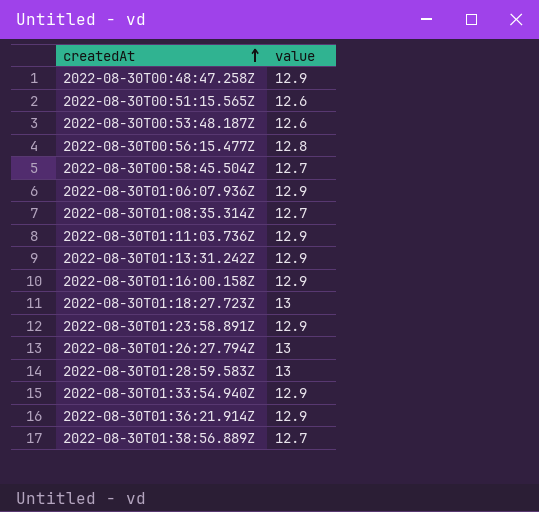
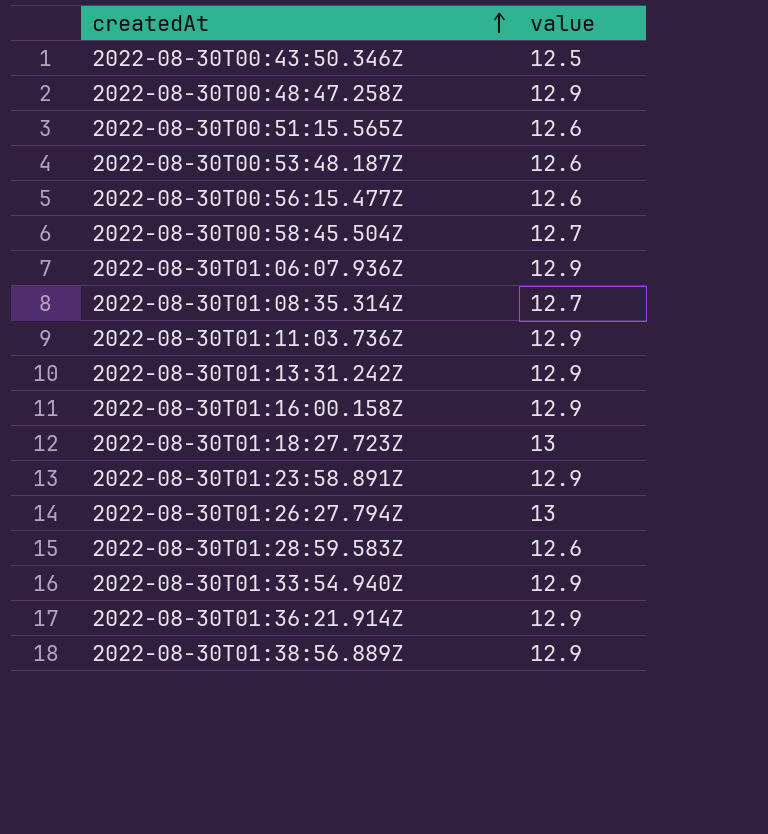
row 2022-08-30T00:43:50.346Z: none -> 12.5
2022-08-30T00:56:15.477Z | value: 12.8 -> 12.6
2022-08-30T01:28:59.583Z | value: 13 -> 12.6
2022-08-30T01:38:56.889Z | value: 12.7 -> 12.9

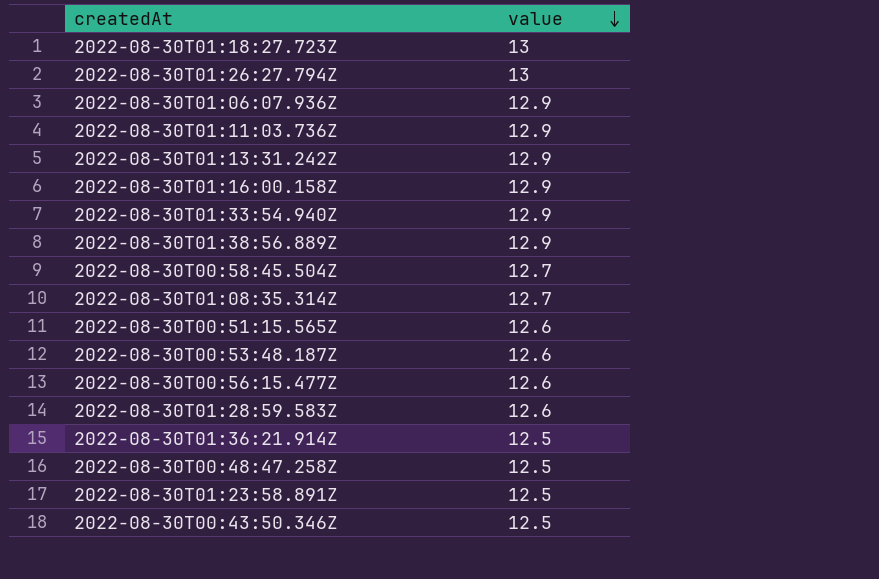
row order: createdAt ascending -> value descending
2022-08-30T01:36:21.914Z | value: 12.9 -> 12.5
2022-08-30T00:48:47.258Z | value: 12.9 -> 12.5
2022-08-30T01:23:58.891Z | value: 12.9 -> 12.5

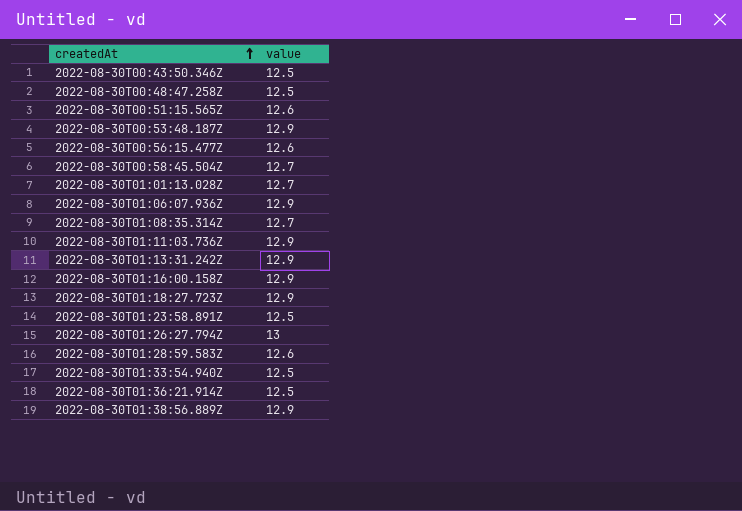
row order: value descending -> createdAt ascending
2022-08-30T00:53:48.187Z | value: 12.6 -> 12.9
row 2022-08-30T01:01:13.028Z: none -> 12.7
2022-08-30T01:18:27.723Z | value: 13 -> 12.9
2022-08-30T01:33:54.940Z | value: 12.9 -> 12.5

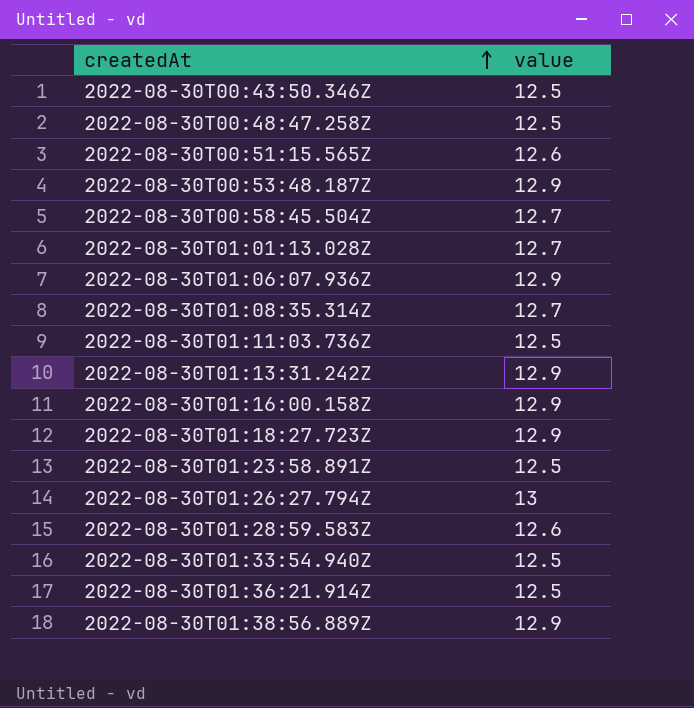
row 2022-08-30T00:56:15.477Z: 12.6 -> none
2022-08-30T01:11:03.736Z | value: 12.9 -> 12.5

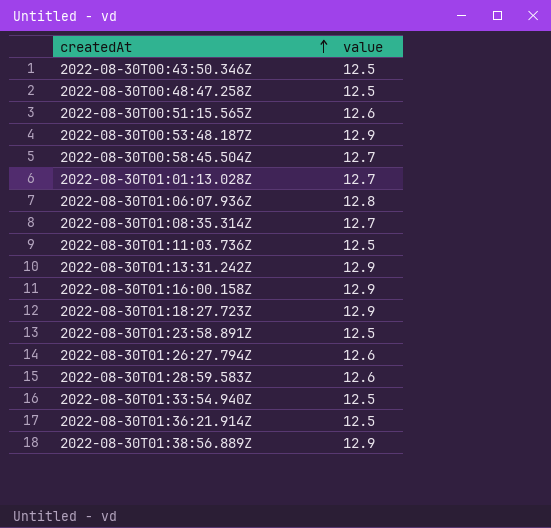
2022-08-30T01:06:07.936Z | value: 12.9 -> 12.8
2022-08-30T01:26:27.794Z | value: 13 -> 12.6

